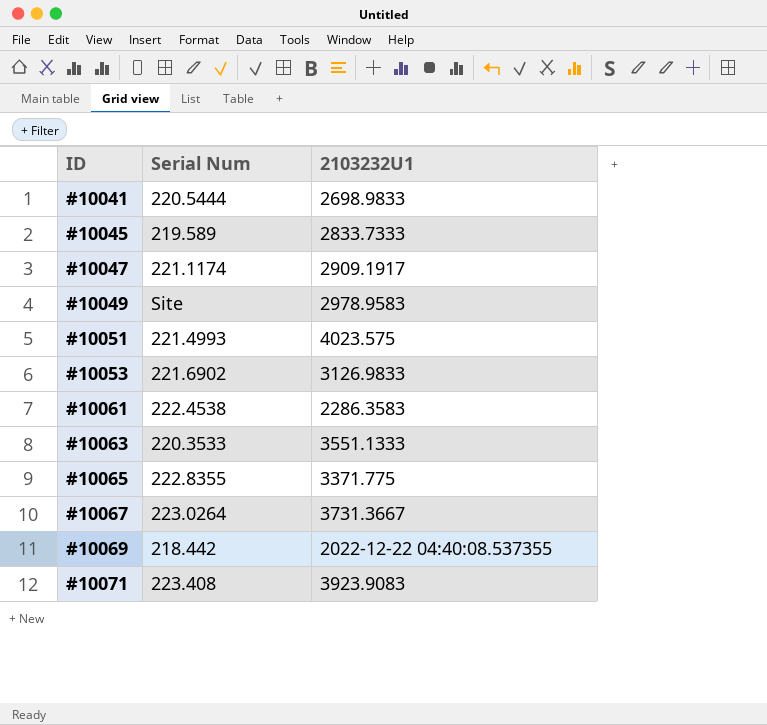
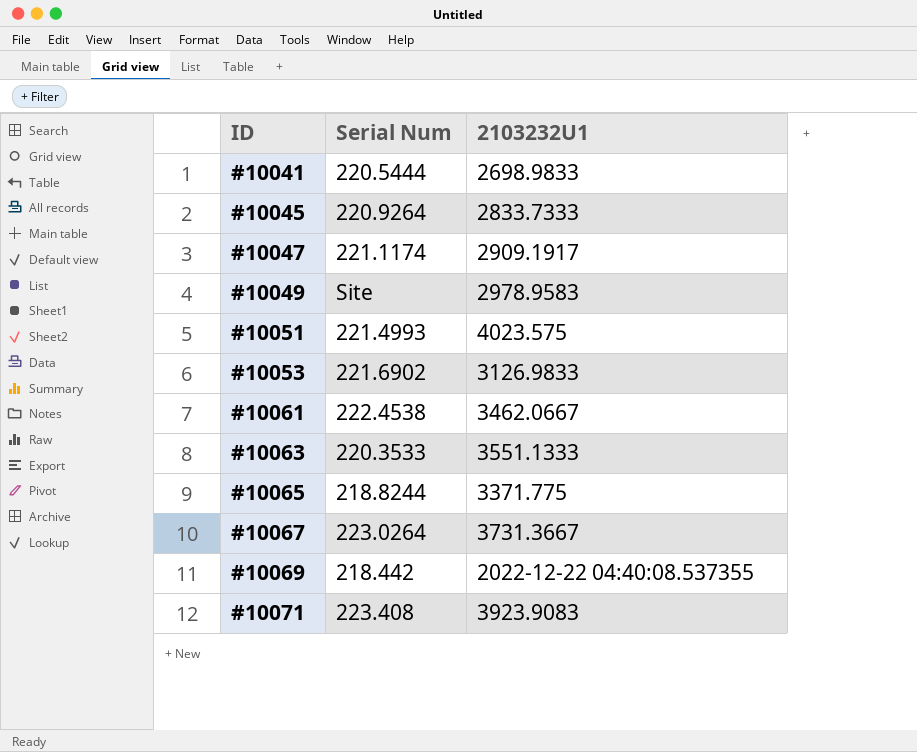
#10045 | Serial Num: 219.589 -> 220.9264
#10061 | 2103232U1: 2286.3583 -> 3462.0667
#10065 | Serial Num: 222.8355 -> 218.8244

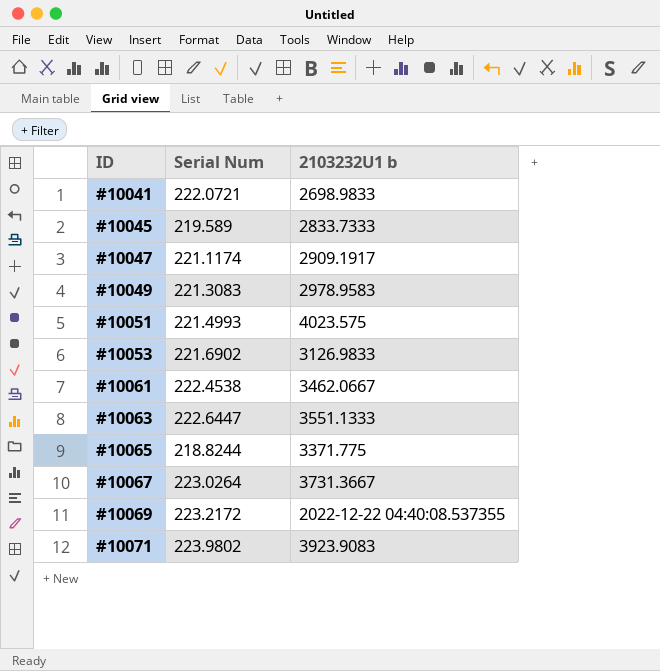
column name: 2103232U1 -> 2103232U1 b
#10041 | Serial Num: 220.5444 -> 222.0721
#10045 | Serial Num: 220.9264 -> 219.589
#10049 | Serial Num: Site -> 221.3083
#10063 | Serial Num: 220.3533 -> 222.6447
#10069 | Serial Num: 218.442 -> 223.2172
#10071 | Serial Num: 223.408 -> 223.9802

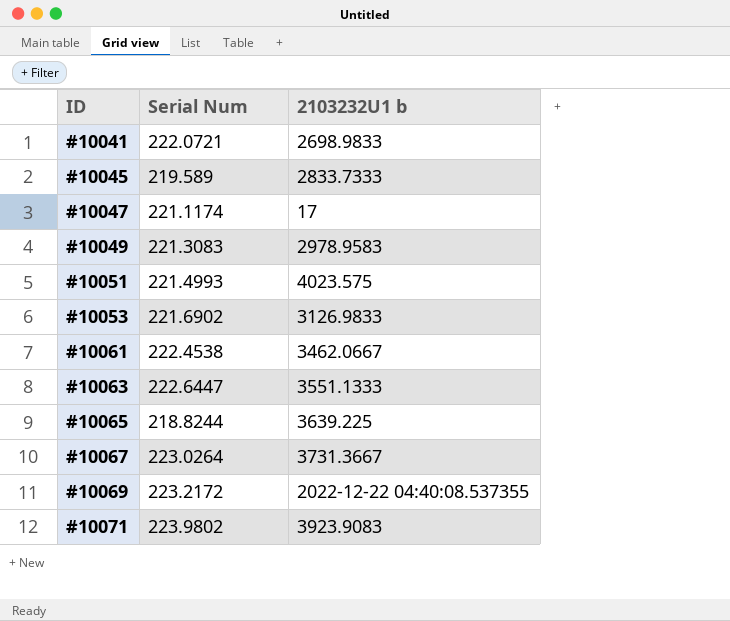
#10047 | 2103232U1 b: 2909.1917 -> 17
#10065 | 2103232U1 b: 3371.775 -> 3639.225

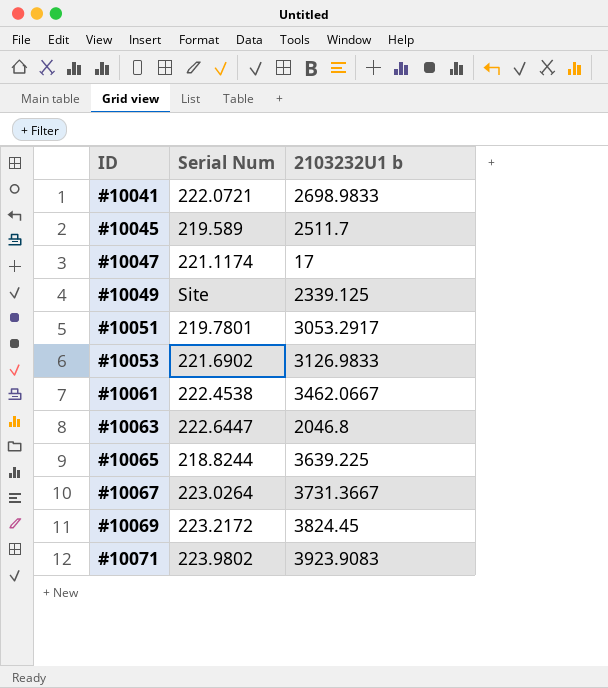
#10045 | 2103232U1 b: 2833.7333 -> 2511.7
#10049 | Serial Num: 221.3083 -> Site
#10049 | 2103232U1 b: 2978.9583 -> 2339.125
#10051 | Serial Num: 221.4993 -> 219.7801
#10051 | 2103232U1 b: 4023.575 -> 3053.2917
#10063 | 2103232U1 b: 3551.1333 -> 2046.8
#10069 | 2103232U1 b: 2022-12-22 04:40:08.537355 -> 3824.45

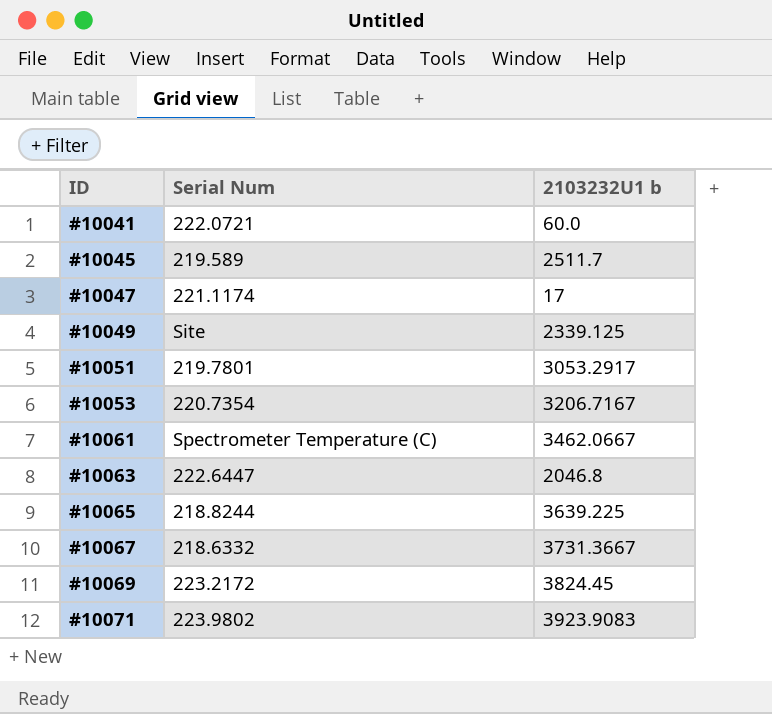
#10041 | 2103232U1 b: 2698.9833 -> 60.0
#10053 | Serial Num: 221.6902 -> 220.7354
#10053 | 2103232U1 b: 3126.9833 -> 3206.7167
#10061 | Serial Num: 222.4538 -> Spectrometer Temperature (C)
#10067 | Serial Num: 223.0264 -> 218.6332

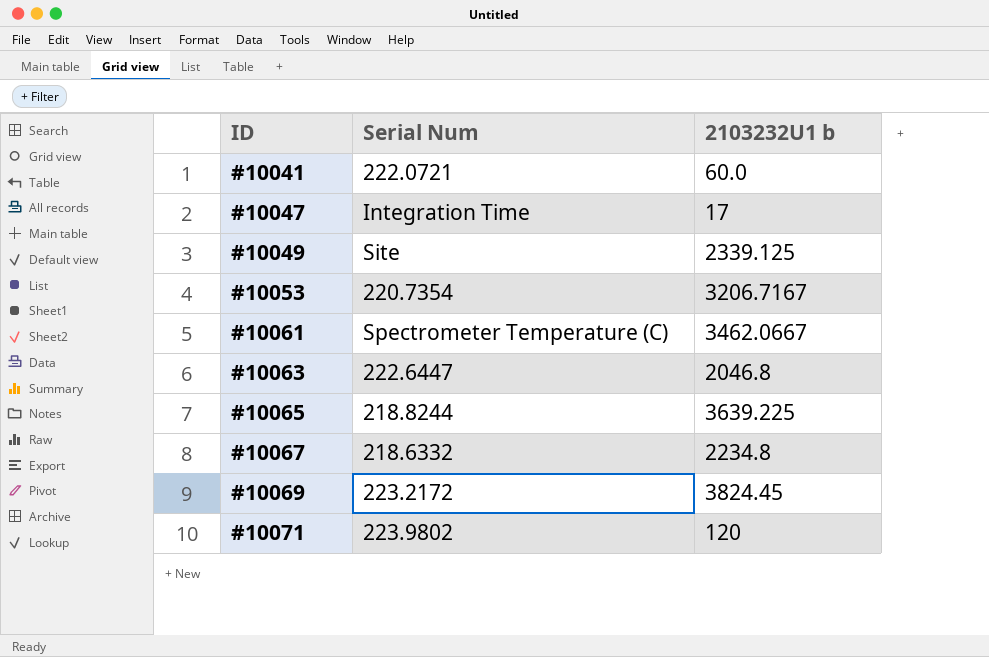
row #10045: 219.589 | 2511.7 -> none
row #10051: 219.7801 | 3053.2917 -> none
#10047 | Serial Num: 221.1174 -> Integration Time
#10067 | 2103232U1 b: 3731.3667 -> 2234.8
#10071 | 2103232U1 b: 3923.9083 -> 120

